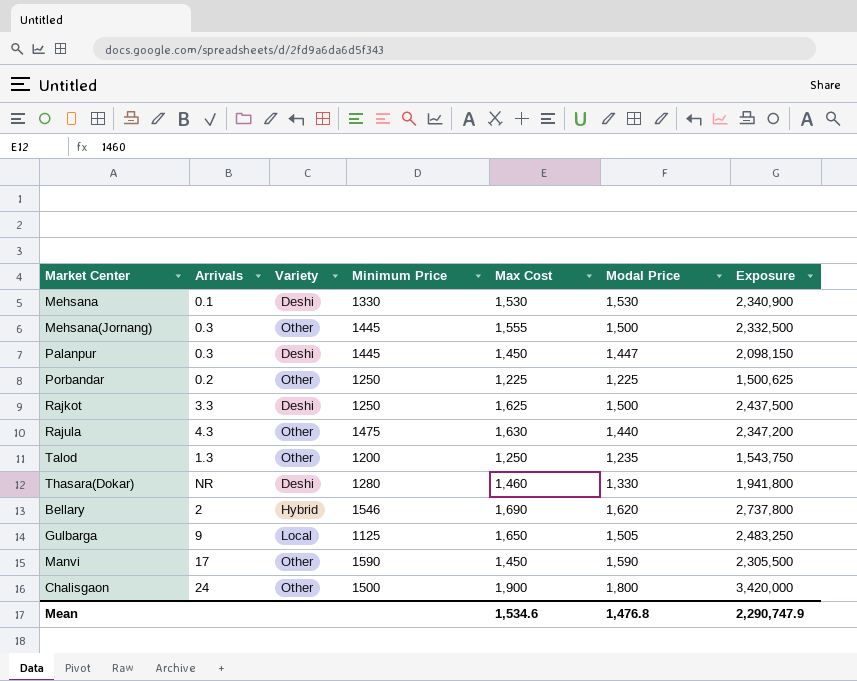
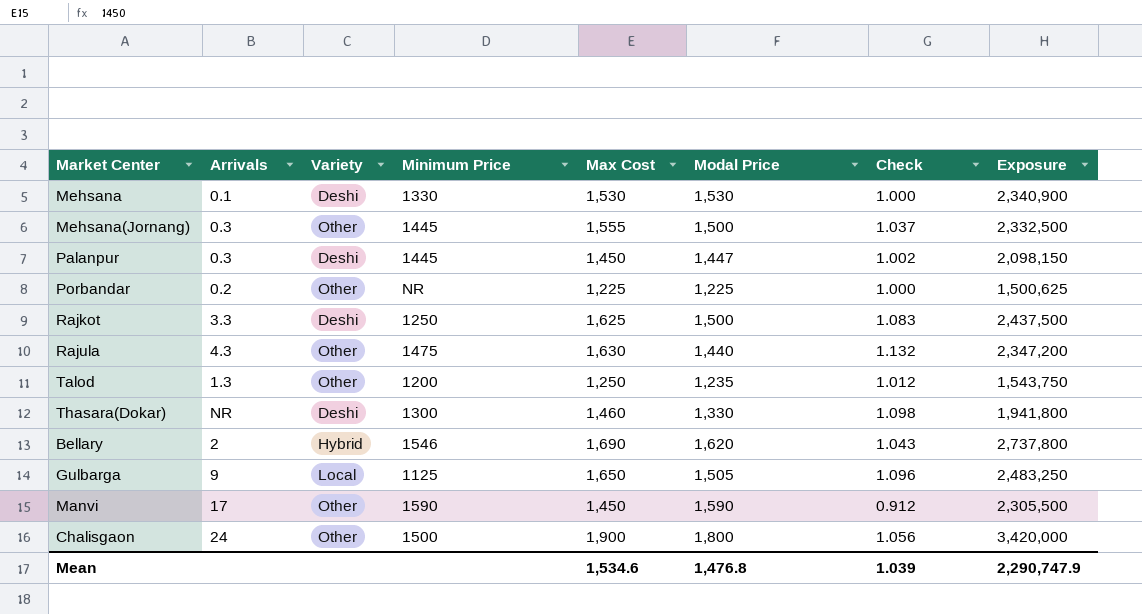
column Check | formula: none -> [Max Cost] / [Modal Price]
Porbandar | Minimum Price: 1250 -> NR
Thasara(Dokar) | Minimum Price: 1280 -> 1300

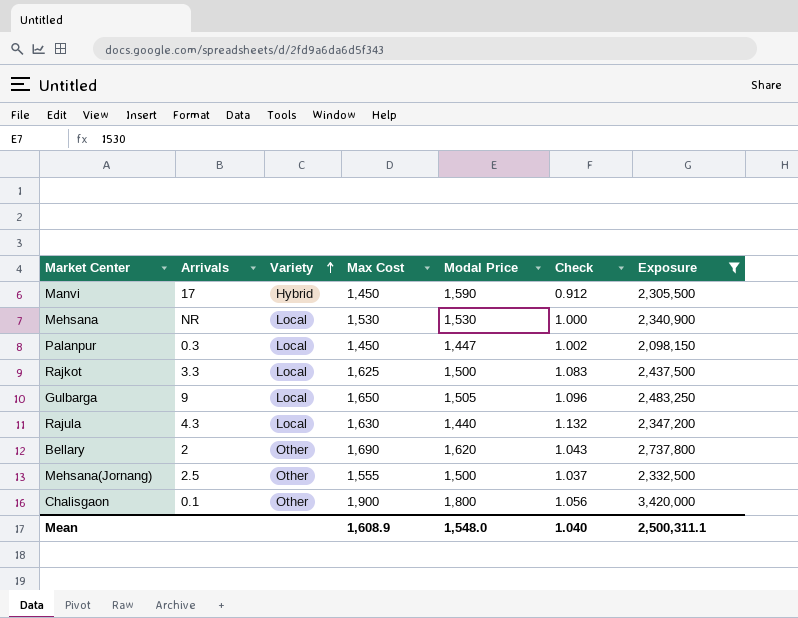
filter: none -> Exposure >= 2,098,150
row order: none -> Variety ascending
column Minimum Price | position: 4 -> none
Manvi | Variety: Other -> Hybrid
Mehsana | Arrivals: 0.1 -> NR
Mehsana | Variety: Deshi -> Local
Palanpur | Variety: Deshi -> Local
Rajkot | Variety: Deshi -> Local
Rajula | Variety: Other -> Local
Bellary | Variety: Hybrid -> Other
Mehsana(Jornang) | Arrivals: 0.3 -> 2.5
Chalisgaon | Arrivals: 24 -> 0.1
Mean | Max Cost: 1,534.6 -> 1,608.9
Mean | Modal Price: 1,476.8 -> 1,548.0
Mean | Check: 1.039 -> 1.040
Mean | Exposure: 2,290,747.9 -> 2,500,311.1

